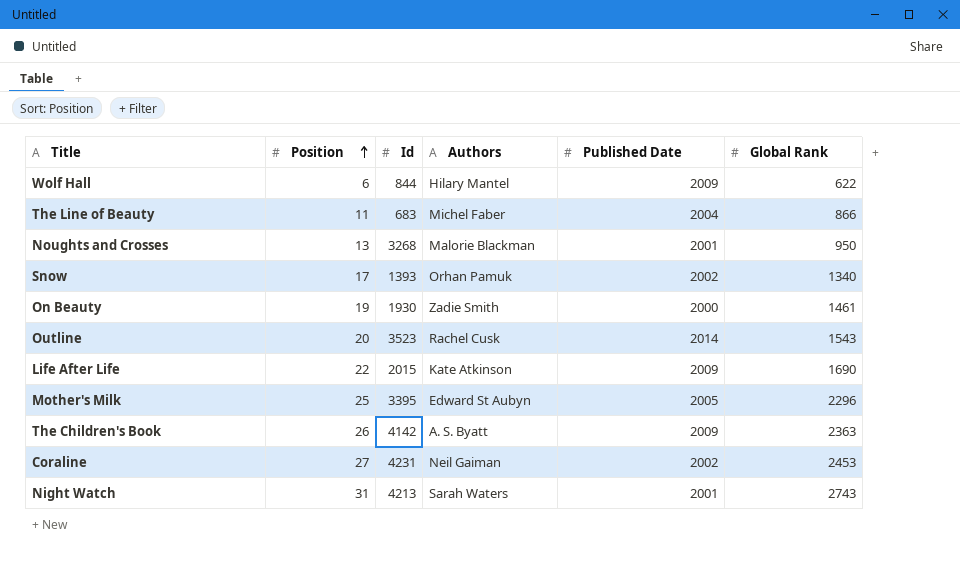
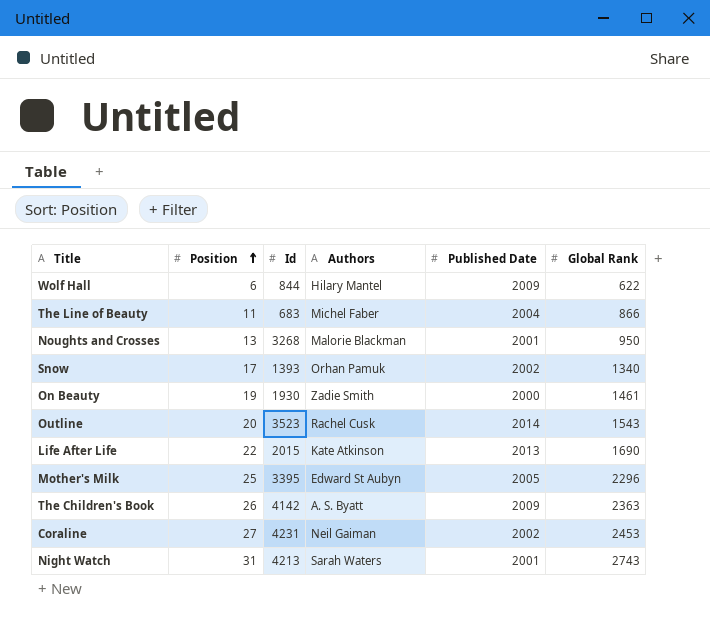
Life After Life | Published Date: 2009 -> 2013

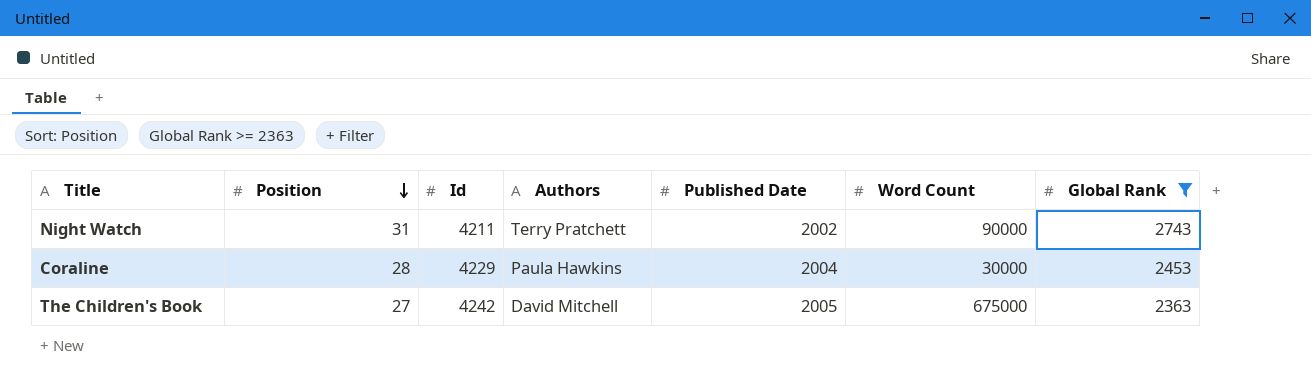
filter: none -> Global Rank >= 2363
row order: Position ascending -> Position descending
column Word Count | position: none -> 6
Night Watch | Id: 4213 -> 4211
Night Watch | Authors: Sarah Waters -> Terry Pratchett
Night Watch | Published Date: 2001 -> 2002
Coraline | Position: 27 -> 28
Coraline | Id: 4231 -> 4229
Coraline | Authors: Neil Gaiman -> Paula Hawkins
Coraline | Published Date: 2002 -> 2004
The Children's Book | Position: 26 -> 27
The Children's Book | Id: 4142 -> 4242
The Children's Book | Authors: A. S. Byatt -> David Mitchell
The Children's Book | Published Date: 2009 -> 2005

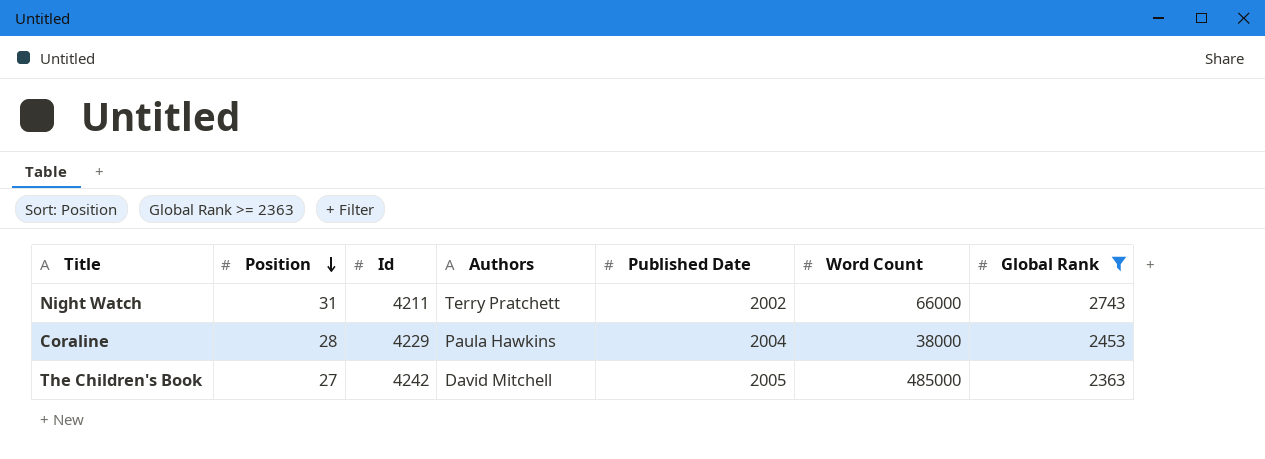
Night Watch | Word Count: 90000 -> 66000
Coraline | Word Count: 30000 -> 38000
The Children's Book | Word Count: 675000 -> 485000

